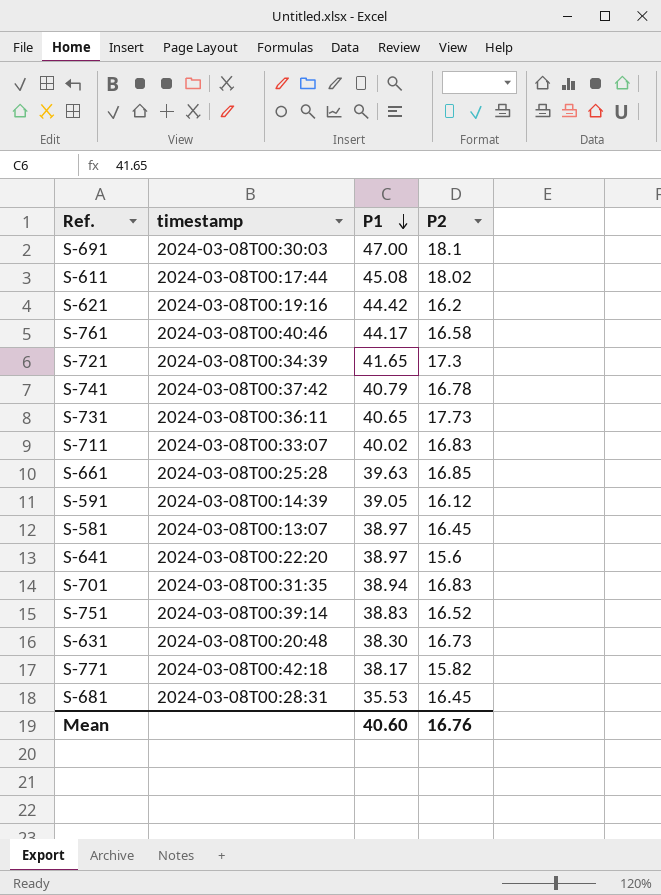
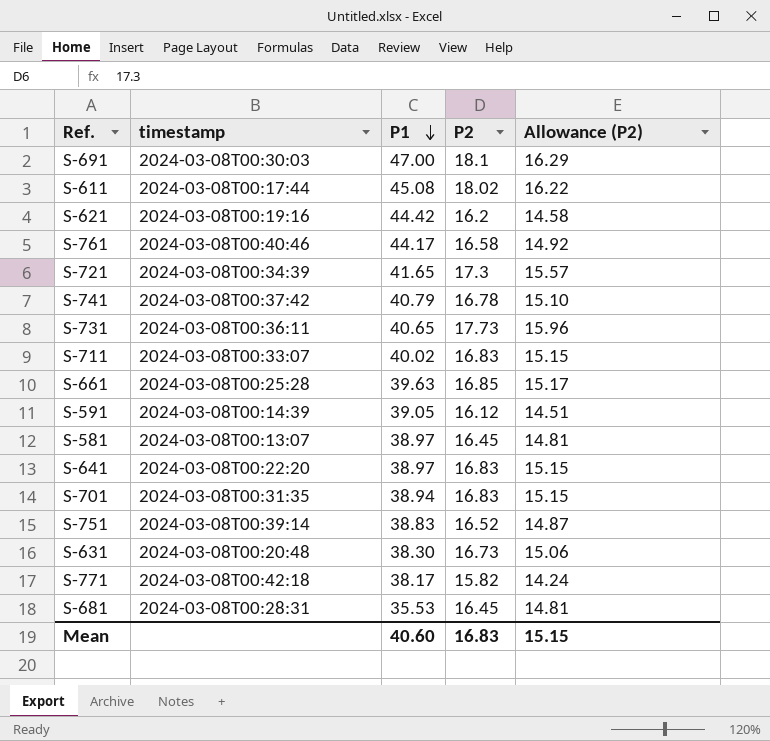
column Allowance (P2) | formula: none -> [P2] * 0.9
S-641 | P2: 15.6 -> 16.83
Mean | P2: 16.76 -> 16.83

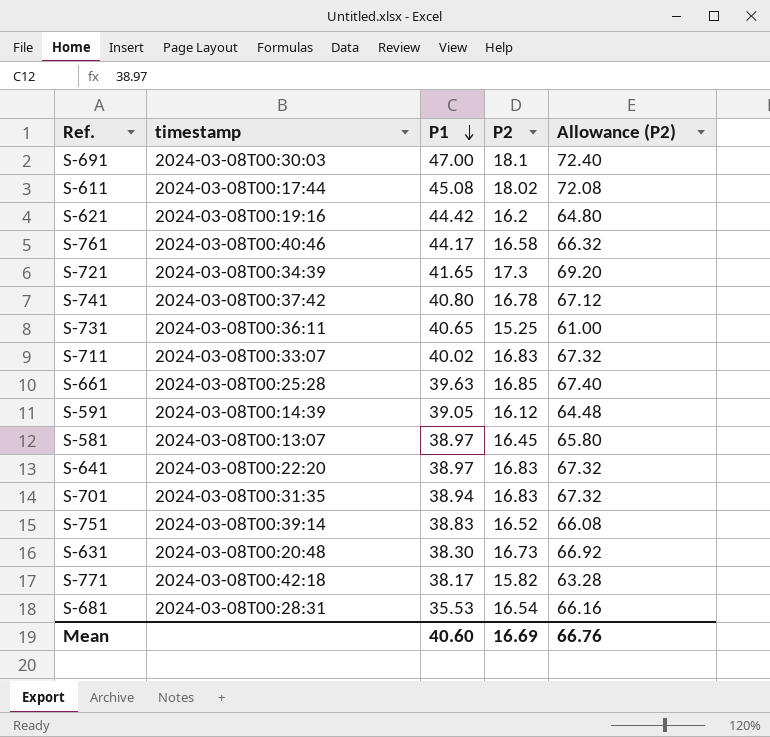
column Allowance (P2) | formula: [P2] * 0.9 -> [P2] * 4
S-741 | P1: 40.79 -> 40.80
S-731 | P2: 17.73 -> 15.25
S-681 | P2: 16.45 -> 16.54
Mean | P2: 16.83 -> 16.69
Mean | Allowance (P2): 15.15 -> 66.76

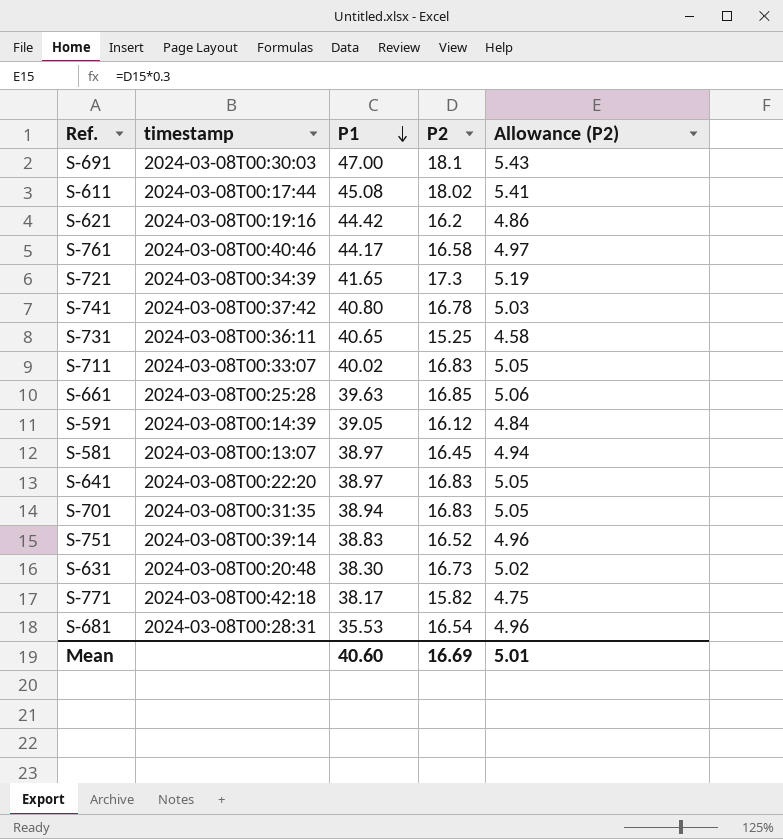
column Allowance (P2) | formula: [P2] * 4 -> [P2] * 0.3
Mean | Allowance (P2): 66.76 -> 5.01

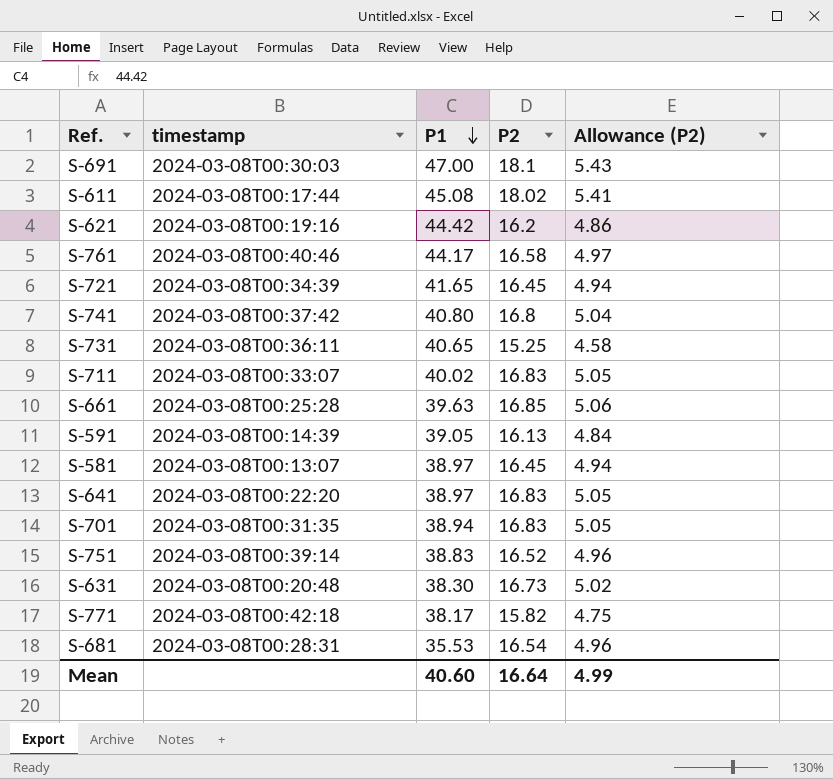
S-721 | P2: 17.3 -> 16.45
S-721 | Allowance (P2): 5.19 -> 4.94
S-741 | P2: 16.78 -> 16.8
S-741 | Allowance (P2): 5.03 -> 5.04
S-591 | P2: 16.12 -> 16.13
Mean | P2: 16.69 -> 16.64
Mean | Allowance (P2): 5.01 -> 4.99

